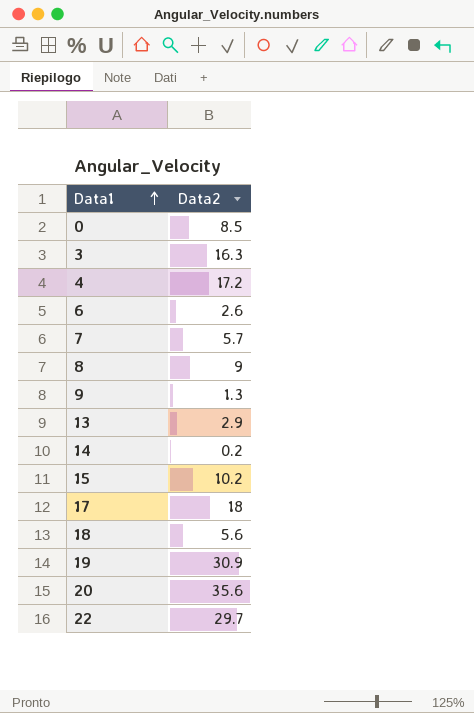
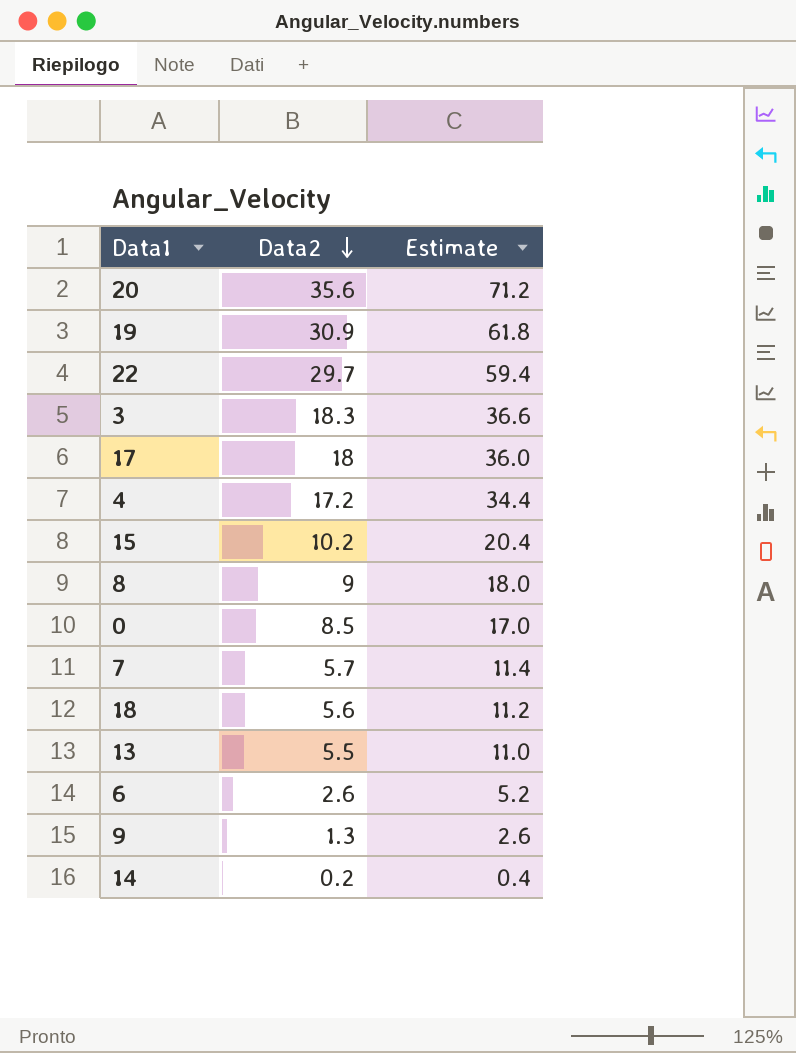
row order: Data1 ascending -> Data2 descending
column Estimate | formula: none -> [Data2] * 2
3 | Data2: 16.3 -> 18.3
13 | Data2: 2.9 -> 5.5

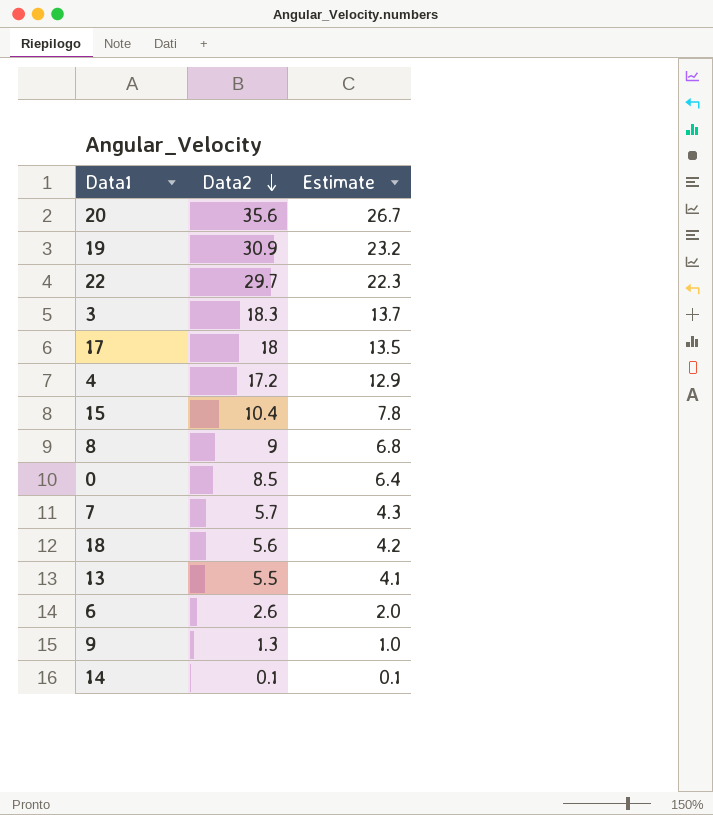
column Estimate | formula: [Data2] * 2 -> [Data2] * 0.75
15 | Data2: 10.2 -> 10.4
14 | Data2: 0.2 -> 0.1

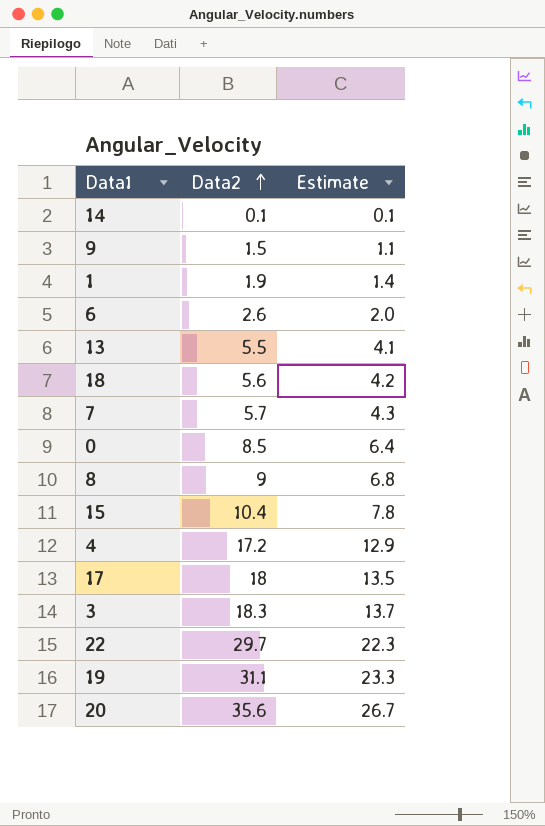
row order: Data2 descending -> Data2 ascending
9 | Data2: 1.3 -> 1.5
9 | Estimate: 1.0 -> 1.1
row 1: none -> 1.9 | 1.4
19 | Data2: 30.9 -> 31.1
19 | Estimate: 23.2 -> 23.3

